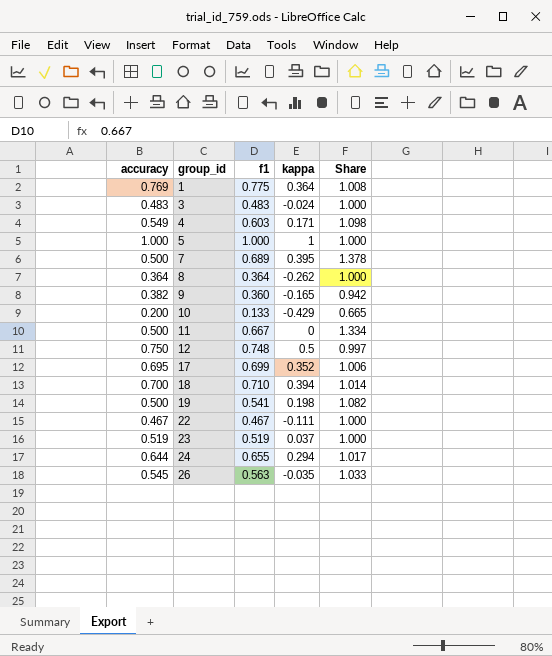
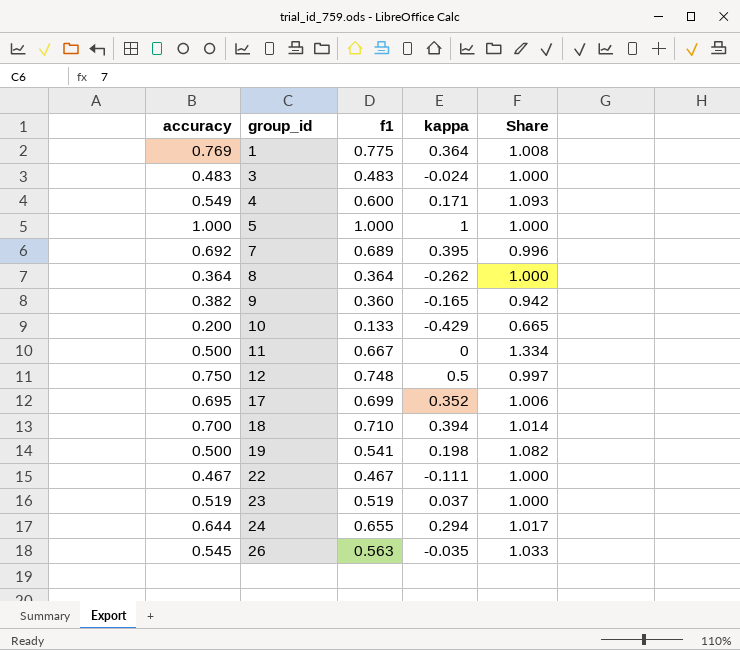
4 | f1: 0.603 -> 0.600
4 | Share: 1.098 -> 1.093
7 | accuracy: 0.500 -> 0.692
7 | Share: 1.378 -> 0.996

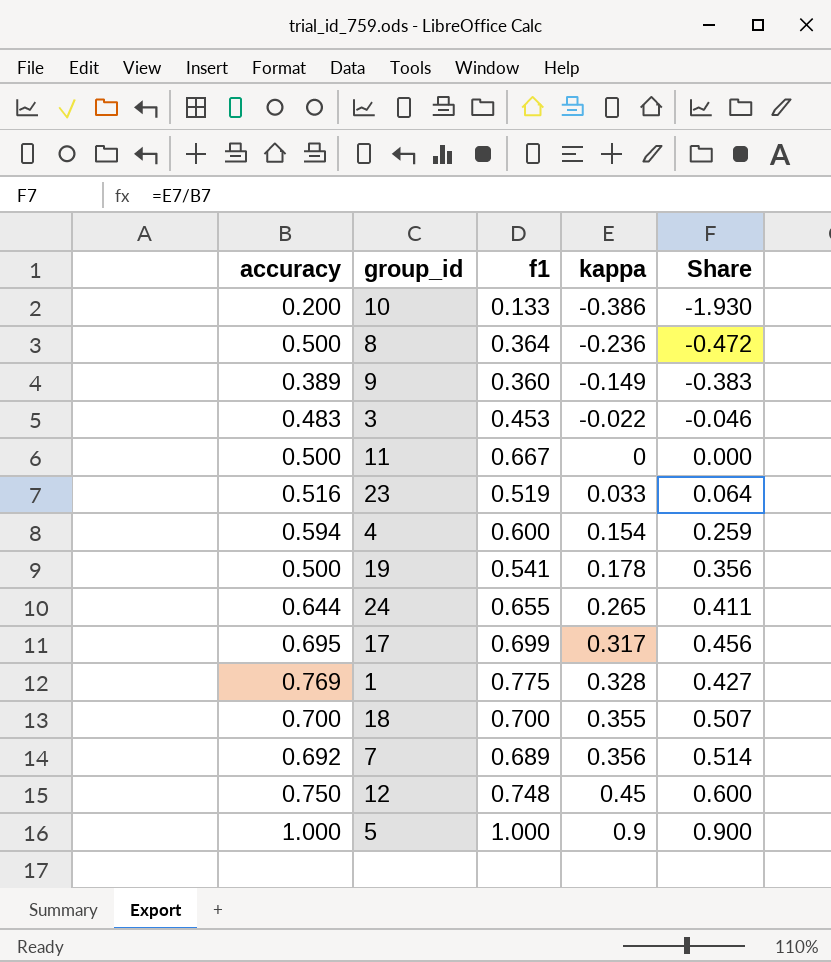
row order: group_id ascending -> kappa ascending
column Share | formula: [f1] / [accuracy] -> [kappa] / [accuracy]
row 22: 0.467 | 0.467 | -0.111 | 1.000 -> none
row 26: 0.545 | 0.563 | -0.035 | 1.033 -> none
10 | kappa: -0.429 -> -0.386
8 | accuracy: 0.364 -> 0.500
8 | kappa: -0.262 -> -0.236
9 | accuracy: 0.382 -> 0.389
9 | kappa: -0.165 -> -0.149
3 | f1: 0.483 -> 0.453
3 | kappa: -0.024 -> -0.022
23 | accuracy: 0.519 -> 0.516
23 | kappa: 0.037 -> 0.033
4 | accuracy: 0.549 -> 0.594
4 | kappa: 0.171 -> 0.154
19 | kappa: 0.198 -> 0.178
24 | kappa: 0.294 -> 0.265
17 | kappa: 0.352 -> 0.317
1 | kappa: 0.364 -> 0.328
18 | f1: 0.710 -> 0.700
18 | kappa: 0.394 -> 0.355
7 | kappa: 0.395 -> 0.356
12 | kappa: 0.5 -> 0.45
5 | kappa: 1 -> 0.9

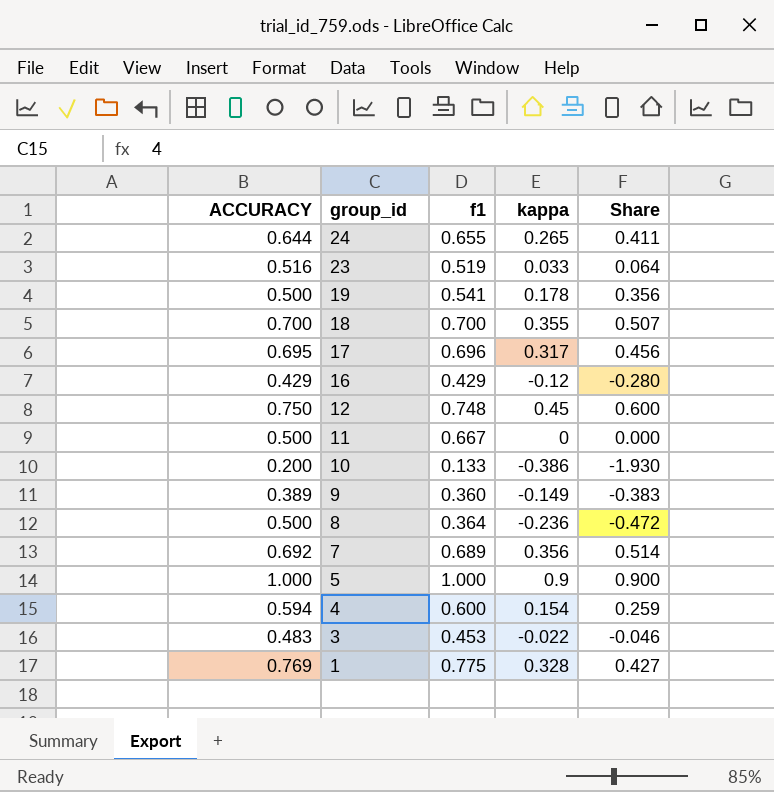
row order: kappa ascending -> group_id descending
column name: accuracy -> ACCURACY
17 | f1: 0.699 -> 0.696
row 16: none -> 0.429 | 0.429 | -0.12 | -0.280

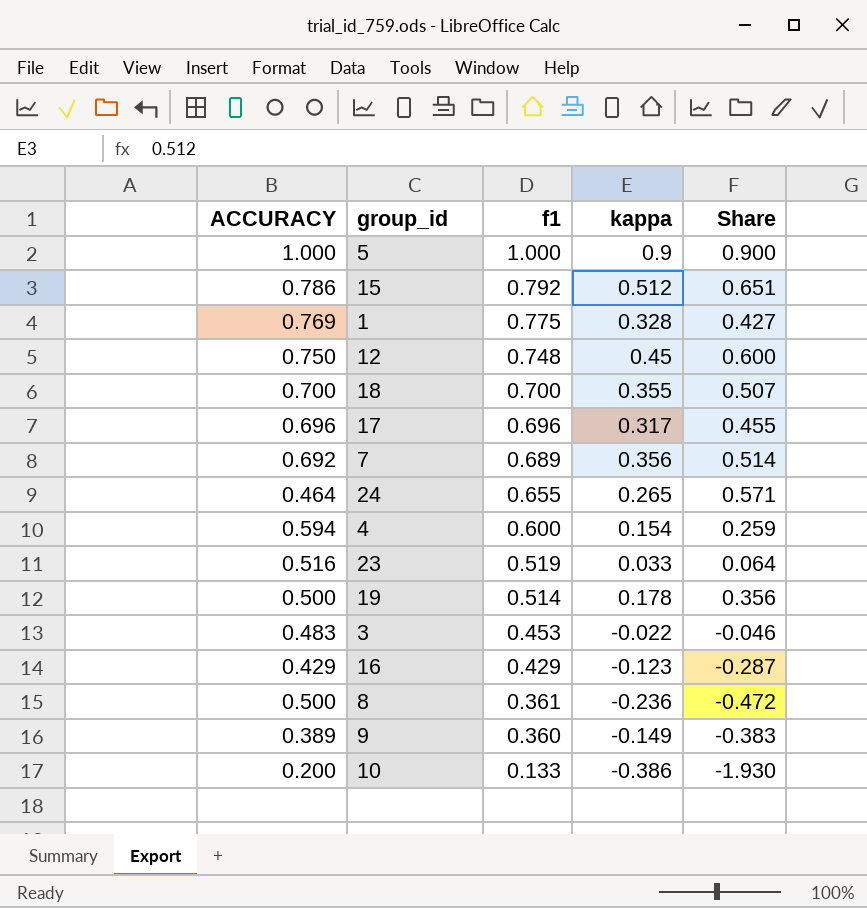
row order: group_id descending -> f1 descending
row 11: 0.500 | 0.667 | 0 | 0.000 -> none
row 15: none -> 0.786 | 0.792 | 0.512 | 0.651
17 | ACCURACY: 0.695 -> 0.696
17 | Share: 0.456 -> 0.455
24 | ACCURACY: 0.644 -> 0.464
24 | Share: 0.411 -> 0.571
19 | f1: 0.541 -> 0.514
16 | kappa: -0.12 -> -0.123
16 | Share: -0.280 -> -0.287
8 | f1: 0.364 -> 0.361

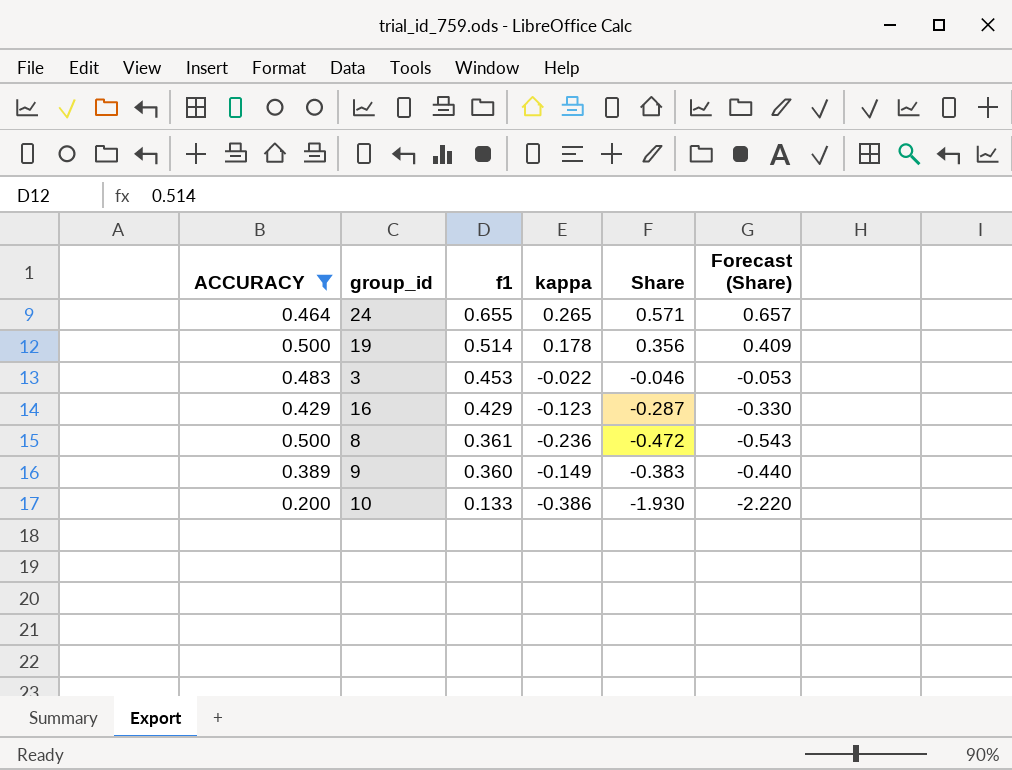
filter: none -> ACCURACY <= 0.500
column Forecast (Share) | formula: none -> [Share] * 1.15

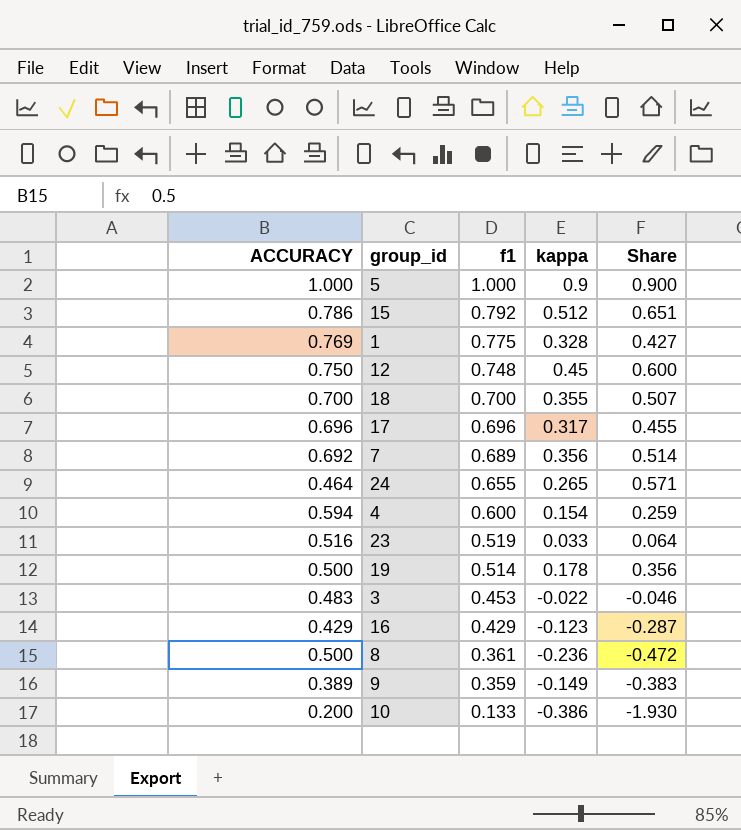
filter: ACCURACY <= 0.500 -> none
column Forecast (Share) | formula: [Share] * 1.15 -> none
9 | f1: 0.360 -> 0.359

